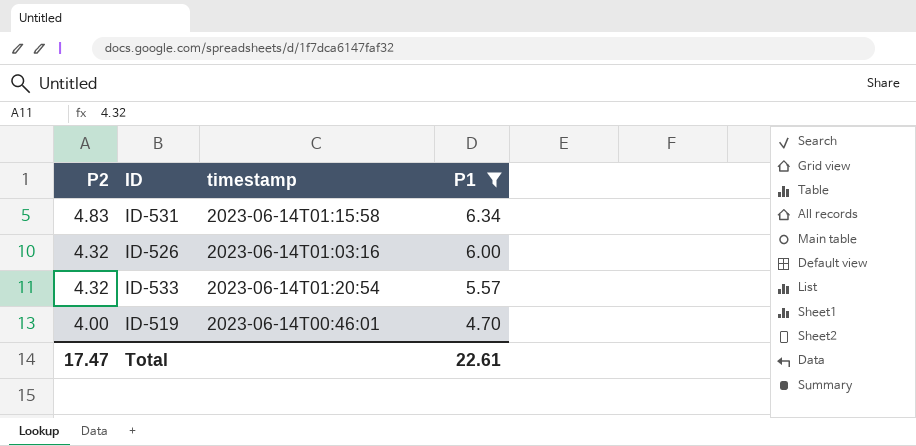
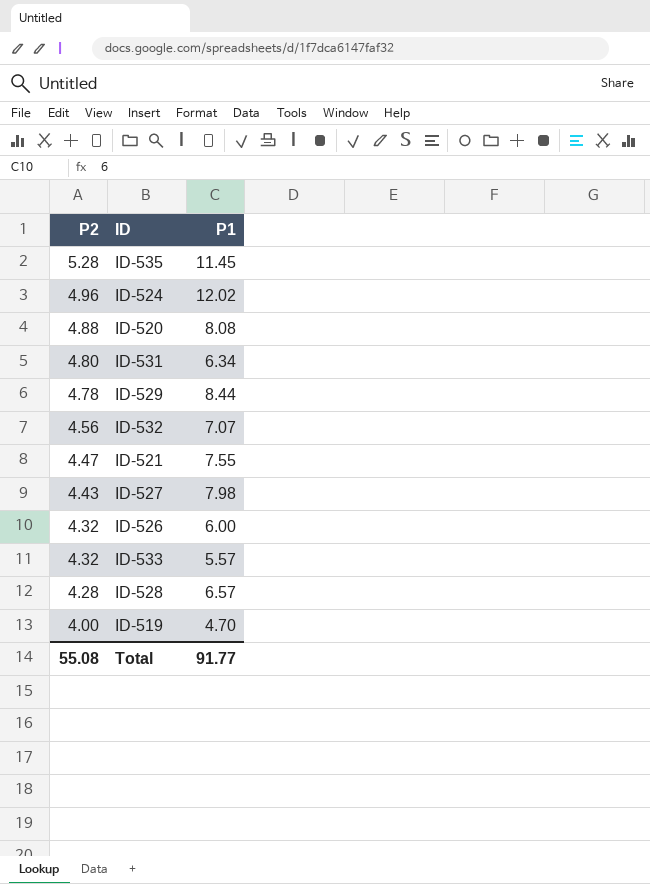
filter: P1 <= 6.34 -> none
column timestamp | position: 3 -> none
ID-531 | P2: 4.83 -> 4.80
Total | P2: 17.47 -> 55.08
Total | P1: 22.61 -> 91.77

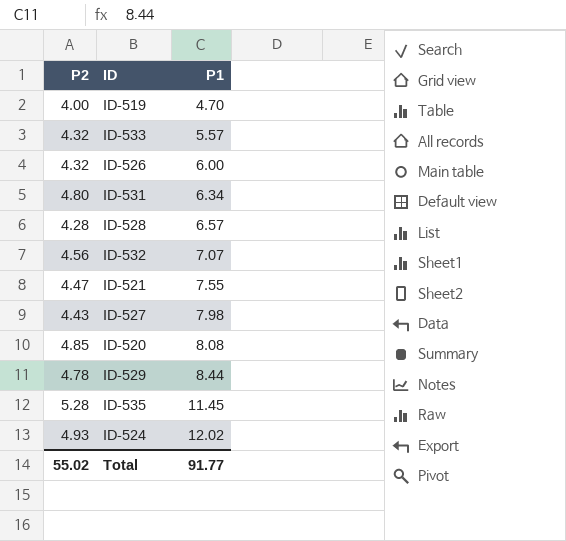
row order: P2 descending -> P1 ascending
ID-520 | P2: 4.88 -> 4.85
ID-524 | P2: 4.96 -> 4.93
Total | P2: 55.08 -> 55.02

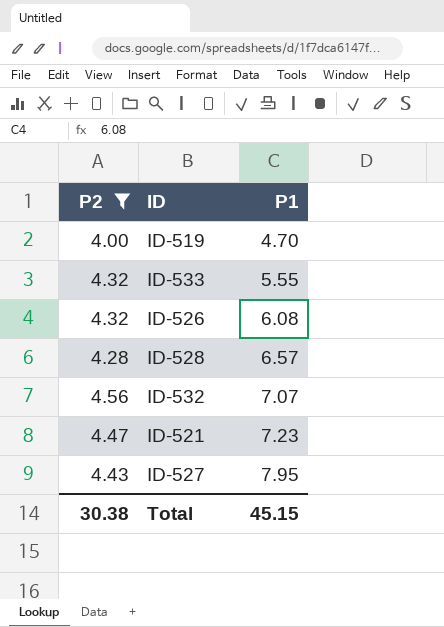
filter: none -> P2 <= 4.56
ID-533 | P1: 5.57 -> 5.55
ID-526 | P1: 6.00 -> 6.08
ID-521 | P1: 7.55 -> 7.23
ID-527 | P1: 7.98 -> 7.95
Total | P2: 55.02 -> 30.38
Total | P1: 91.77 -> 45.15

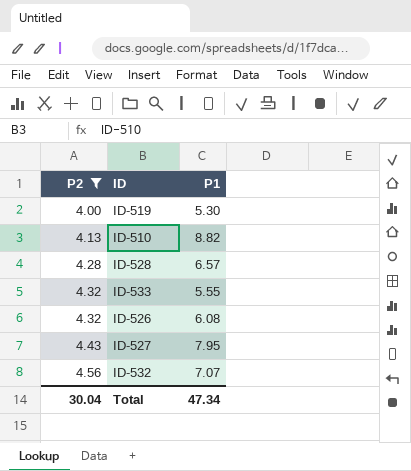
row order: P1 ascending -> P2 ascending
row ID-521: 4.47 | 7.23 -> none
ID-519 | P1: 4.70 -> 5.30
row ID-510: none -> 4.13 | 8.82
Total | P2: 30.38 -> 30.04
Total | P1: 45.15 -> 47.34

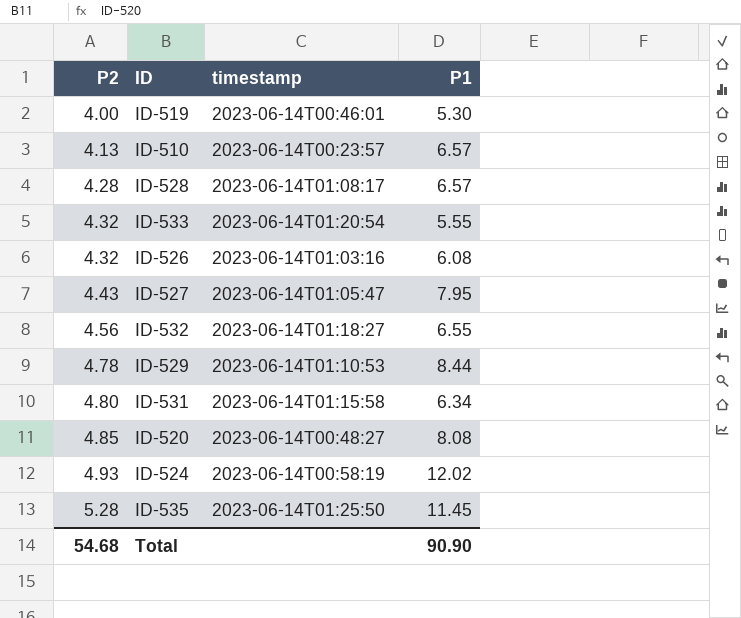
filter: P2 <= 4.56 -> none
column timestamp | position: none -> 3
ID-510 | P1: 8.82 -> 6.57
ID-532 | P1: 7.07 -> 6.55
Total | P2: 30.04 -> 54.68
Total | P1: 47.34 -> 90.90

